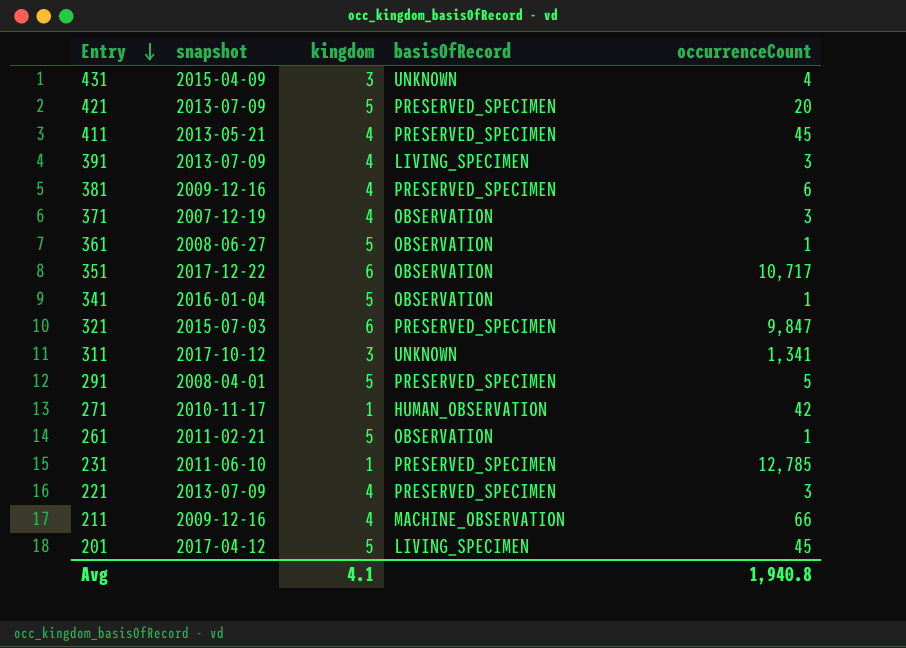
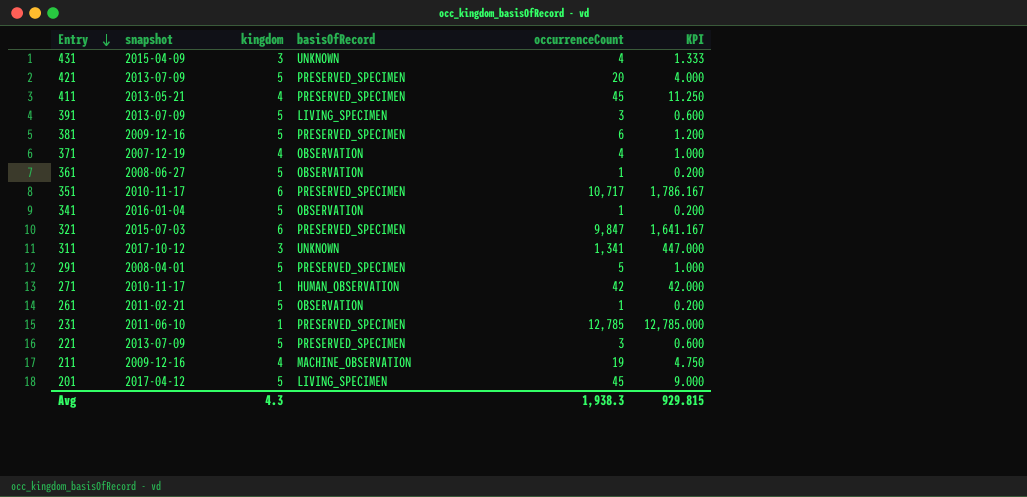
column KPI | formula: none -> [occurrenceCount] / [kingdom]
391 | kingdom: 4 -> 5
381 | kingdom: 4 -> 5
371 | occurrenceCount: 3 -> 4
351 | snapshot: 2017-12-22 -> 2010-11-17
351 | basisOfRecord: OBSERVATION -> PRESERVED_SPECIMEN
221 | kingdom: 4 -> 5
211 | occurrenceCount: 66 -> 19
Avg | kingdom: 4.1 -> 4.3
Avg | occurrenceCount: 1,940.8 -> 1,938.3

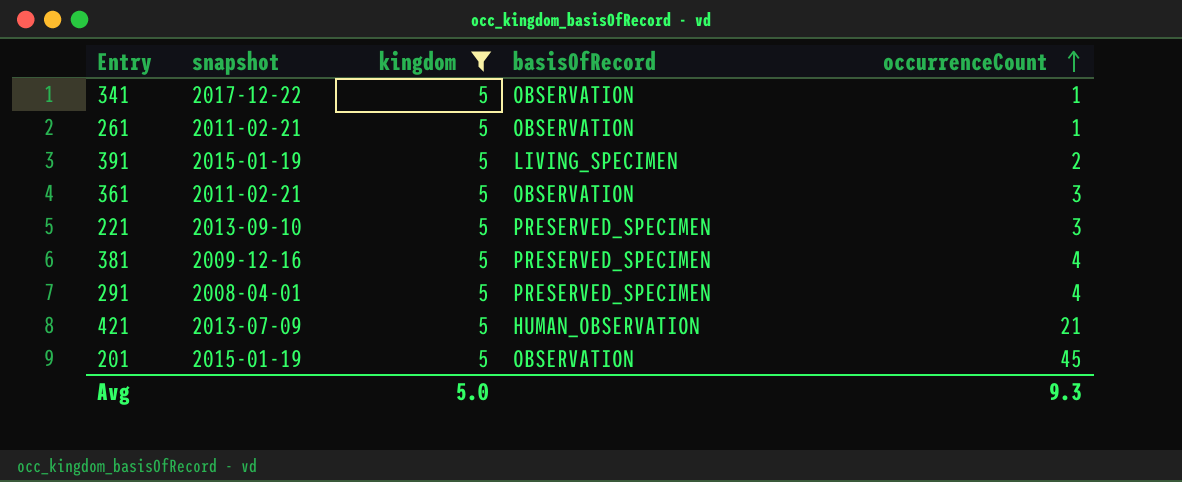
filter: none -> kingdom = 5
row order: Entry descending -> occurrenceCount ascending
column KPI | formula: [occurrenceCount] / [kingdom] -> none
341 | snapshot: 2016-01-04 -> 2017-12-22
391 | snapshot: 2013-07-09 -> 2015-01-19
391 | occurrenceCount: 3 -> 2
361 | snapshot: 2008-06-27 -> 2011-02-21
361 | occurrenceCount: 1 -> 3
221 | snapshot: 2013-07-09 -> 2013-09-10
381 | occurrenceCount: 6 -> 4
291 | occurrenceCount: 5 -> 4
421 | basisOfRecord: PRESERVED_SPECIMEN -> HUMAN_OBSERVATION
421 | occurrenceCount: 20 -> 21
201 | snapshot: 2017-04-12 -> 2015-01-19
201 | basisOfRecord: LIVING_SPECIMEN -> OBSERVATION
Avg | kingdom: 4.3 -> 5.0
Avg | occurrenceCount: 1,938.3 -> 9.3

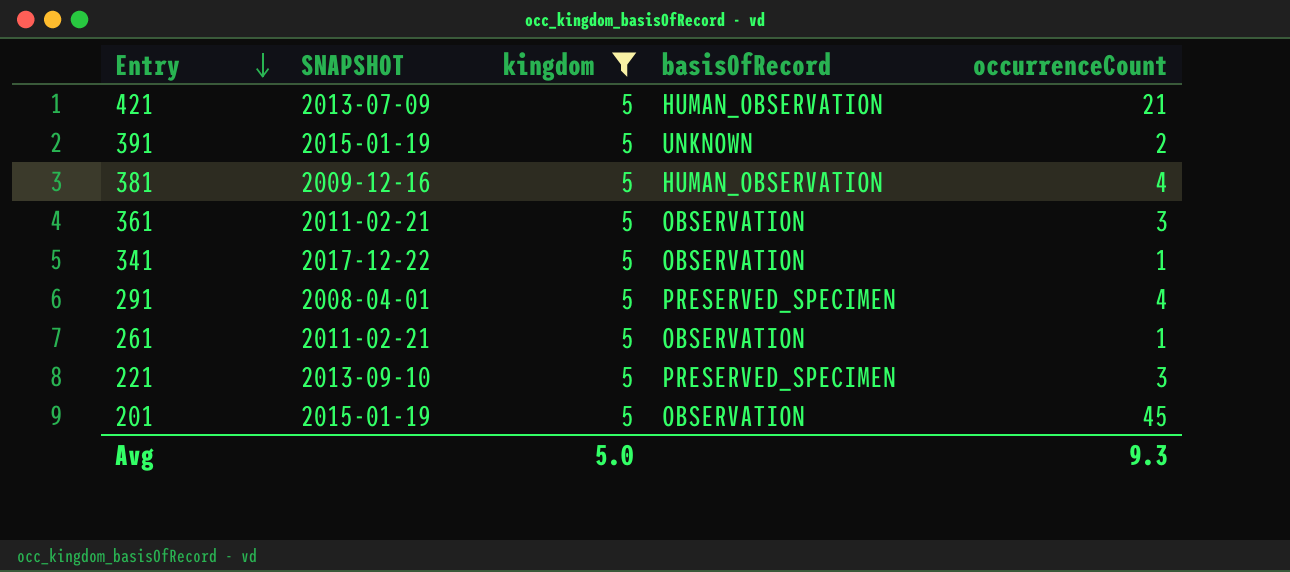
row order: occurrenceCount ascending -> Entry descending
column name: snapshot -> SNAPSHOT
391 | basisOfRecord: LIVING_SPECIMEN -> UNKNOWN
381 | basisOfRecord: PRESERVED_SPECIMEN -> HUMAN_OBSERVATION

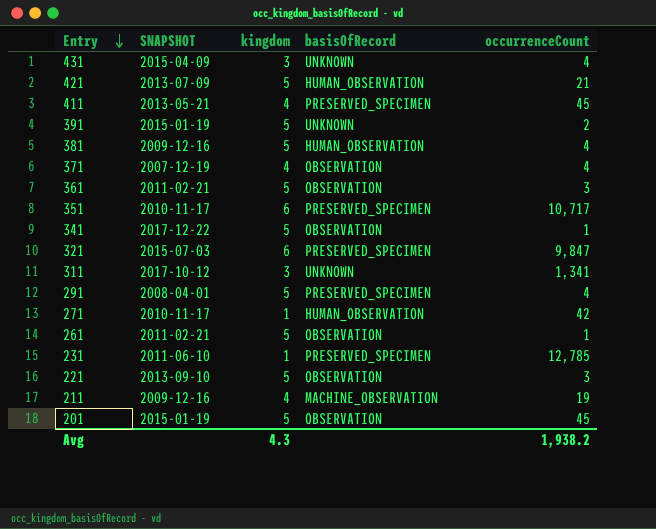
filter: kingdom = 5 -> none
221 | basisOfRecord: PRESERVED_SPECIMEN -> OBSERVATION
Avg | kingdom: 5.0 -> 4.3
Avg | occurrenceCount: 9.3 -> 1,938.2

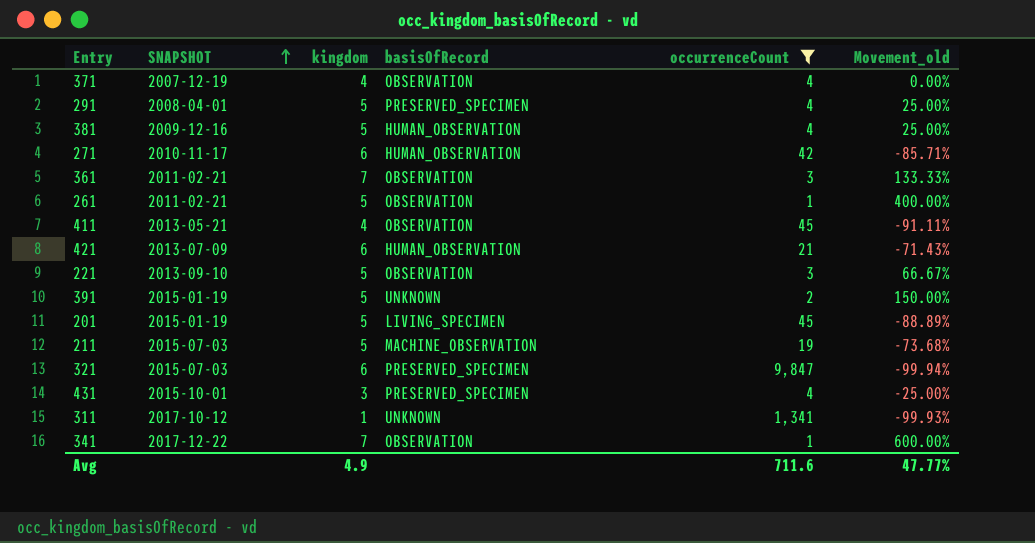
filter: none -> occurrenceCount <= 9,847
row order: Entry descending -> SNAPSHOT ascending
column Movement_old | formula: none -> ([kingdom] - [occurrenceCount]) / [occurrenceCount]
271 | kingdom: 1 -> 6
361 | kingdom: 5 -> 7
411 | basisOfRecord: PRESERVED_SPECIMEN -> OBSERVATION
421 | kingdom: 5 -> 6
201 | basisOfRecord: OBSERVATION -> LIVING_SPECIMEN
211 | SNAPSHOT: 2009-12-16 -> 2015-07-03
211 | kingdom: 4 -> 5
431 | SNAPSHOT: 2015-04-09 -> 2015-10-01
431 | basisOfRecord: UNKNOWN -> PRESERVED_SPECIMEN
311 | kingdom: 3 -> 1
341 | kingdom: 5 -> 7
Avg | kingdom: 4.3 -> 4.9
Avg | occurrenceCount: 1,938.2 -> 711.6

